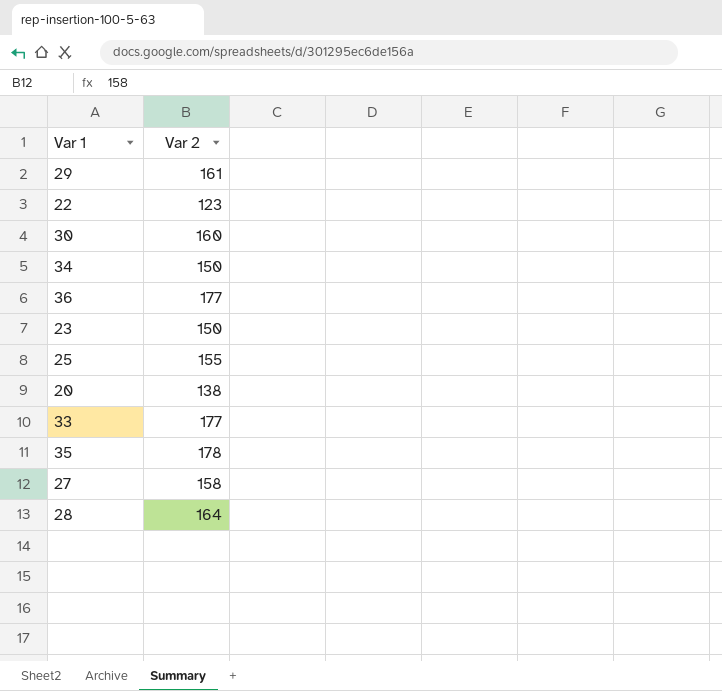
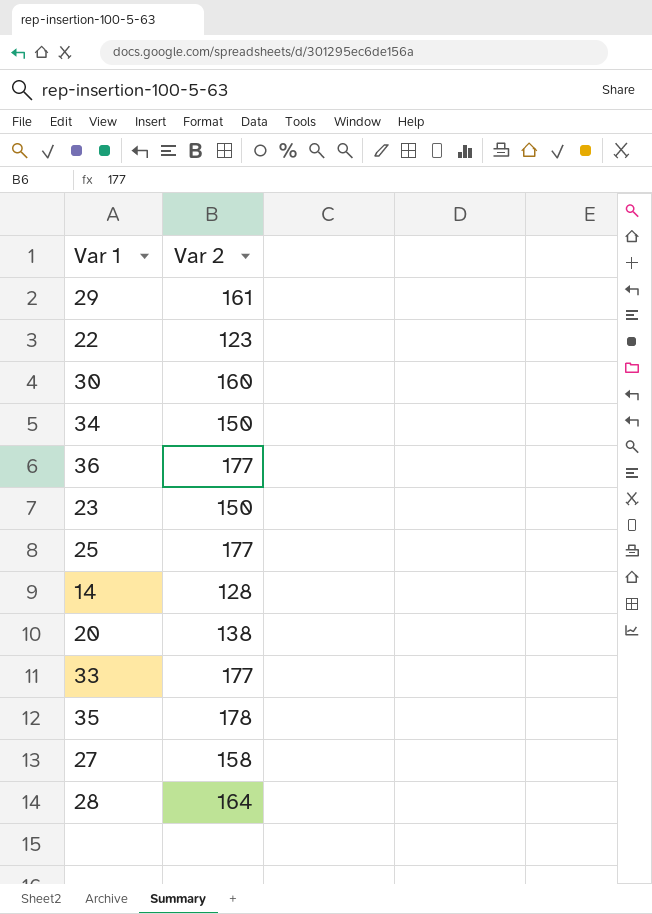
25 | Var 2: 155 -> 177
row 14: none -> 128

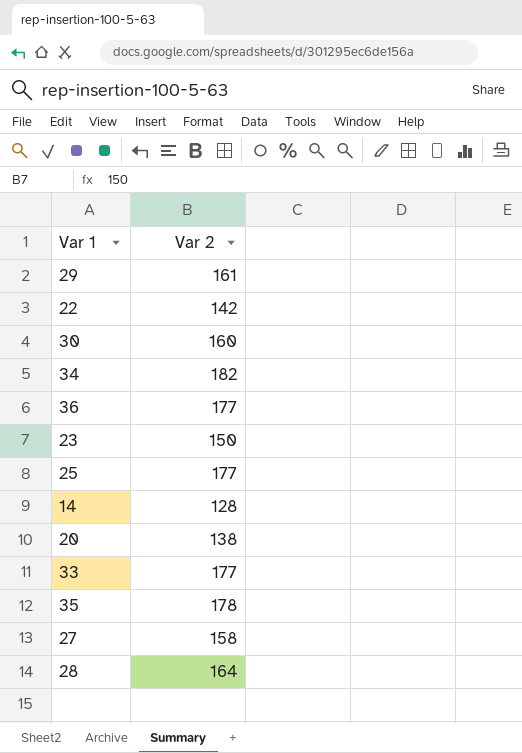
22 | Var 2: 123 -> 142
34 | Var 2: 150 -> 182

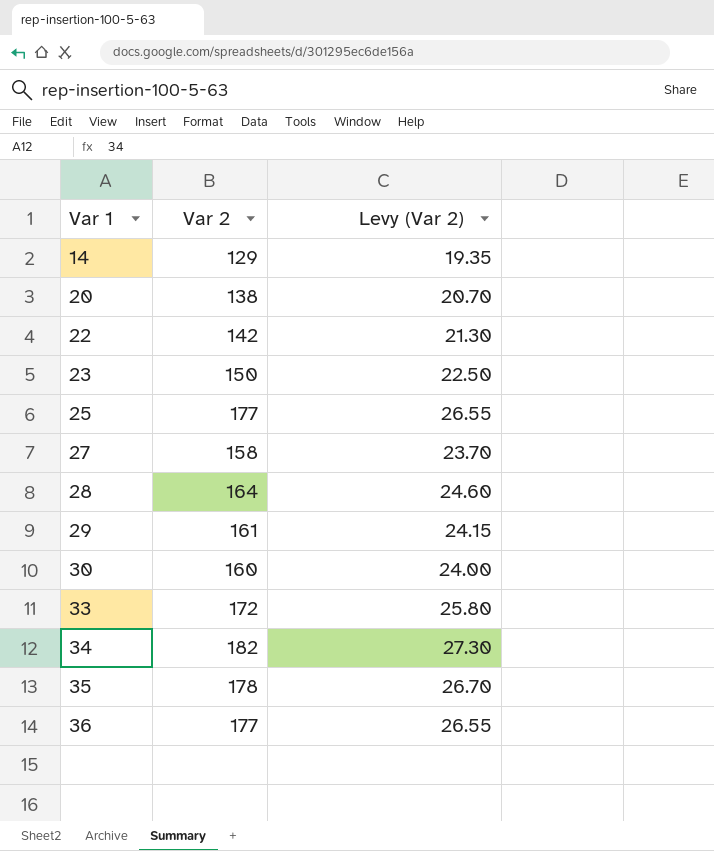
row order: none -> Var 1 ascending
column Levy (Var 2) | formula: none -> [Var 2] * 0.15
14 | Var 2: 128 -> 129
33 | Var 2: 177 -> 172

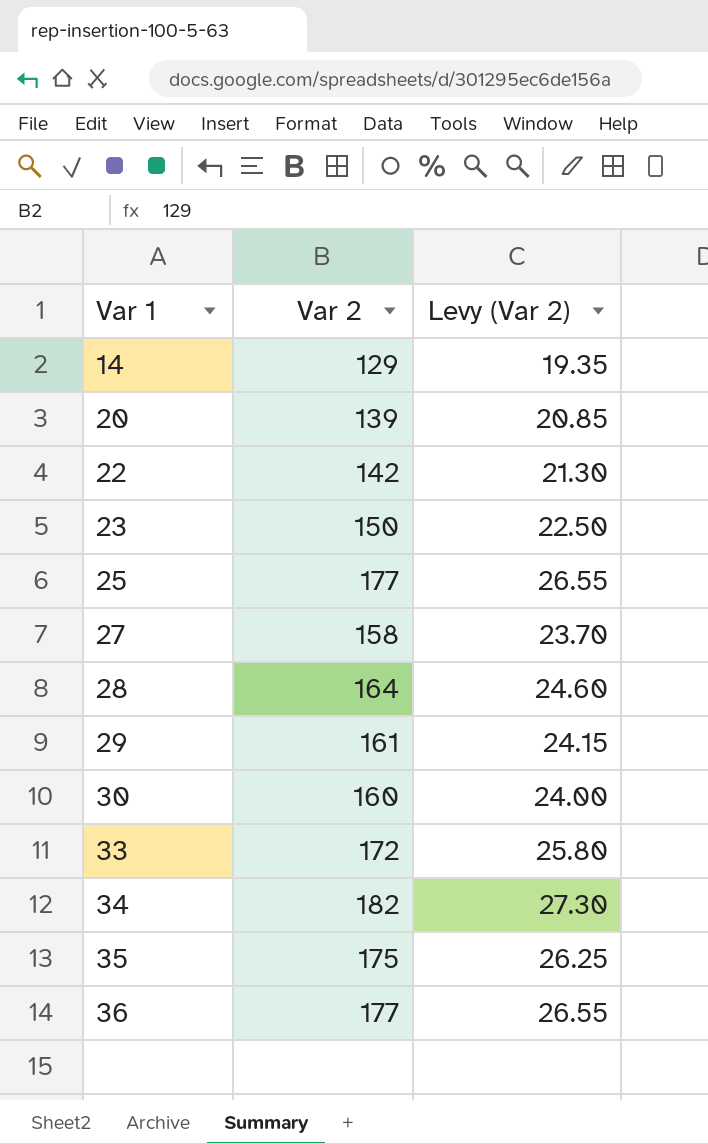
20 | Var 2: 138 -> 139
20 | Levy (Var 2): 20.70 -> 20.85
35 | Var 2: 178 -> 175
35 | Levy (Var 2): 26.70 -> 26.25

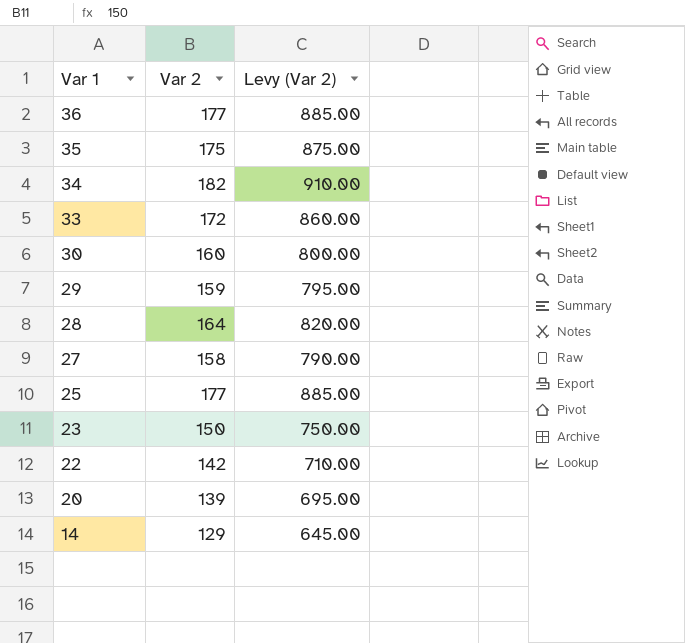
row order: Var 1 ascending -> Var 1 descending
column Levy (Var 2) | formula: [Var 2] * 0.15 -> [Var 2] * 5
29 | Var 2: 161 -> 159

